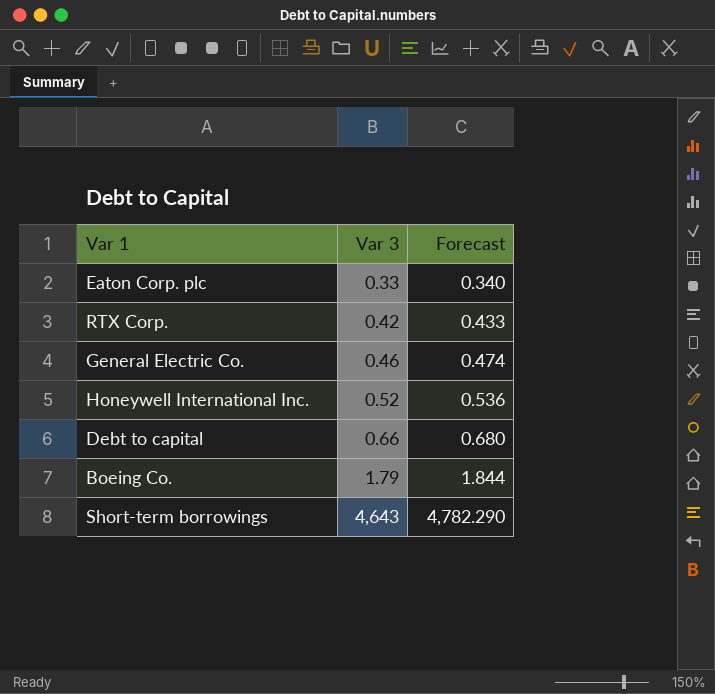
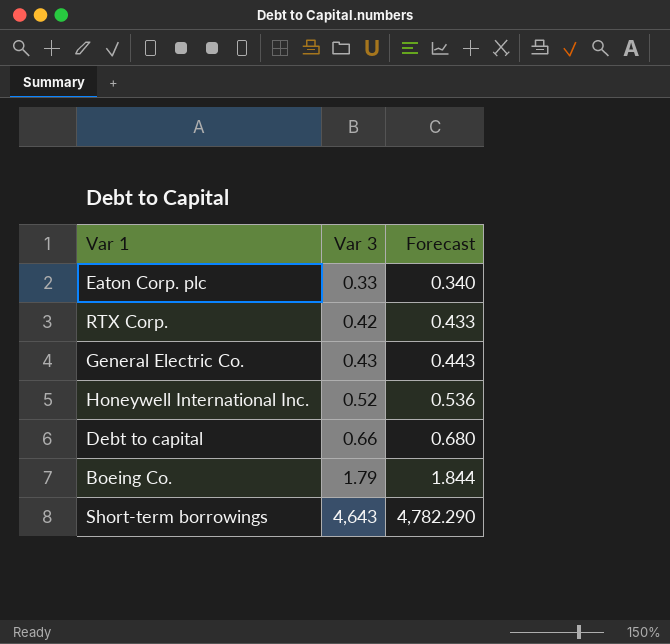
General Electric Co. | Var 3: 0.46 -> 0.43
General Electric Co. | Forecast: 0.474 -> 0.443

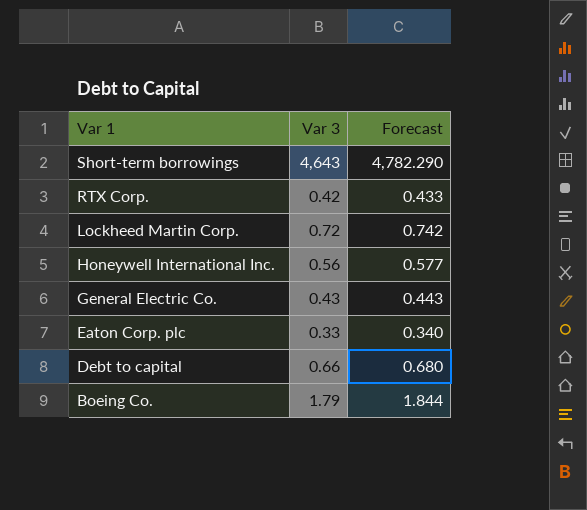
row order: Var 3 ascending -> Var 1 descending
row Lockheed Martin Corp.: none -> 0.72 | 0.742
Honeywell International Inc. | Var 3: 0.52 -> 0.56
Honeywell International Inc. | Forecast: 0.536 -> 0.577

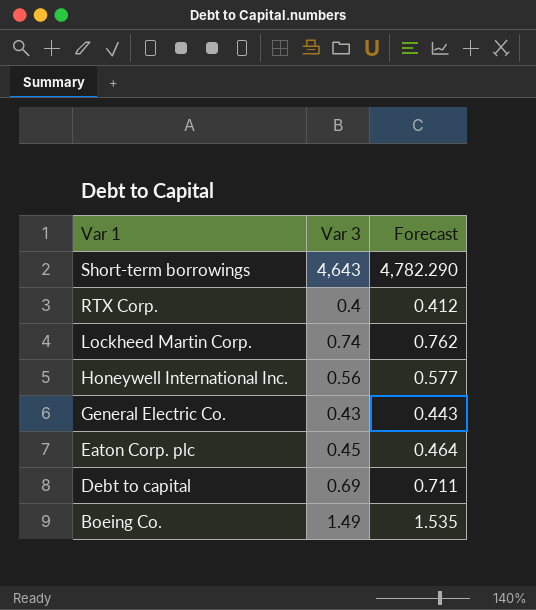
RTX Corp. | Var 3: 0.42 -> 0.4
RTX Corp. | Forecast: 0.433 -> 0.412
Lockheed Martin Corp. | Var 3: 0.72 -> 0.74
Lockheed Martin Corp. | Forecast: 0.742 -> 0.762
Eaton Corp. plc | Var 3: 0.33 -> 0.45
Eaton Corp. plc | Forecast: 0.340 -> 0.464
Debt to capital | Var 3: 0.66 -> 0.69
Debt to capital | Forecast: 0.680 -> 0.711
Boeing Co. | Var 3: 1.79 -> 1.49
Boeing Co. | Forecast: 1.844 -> 1.535

